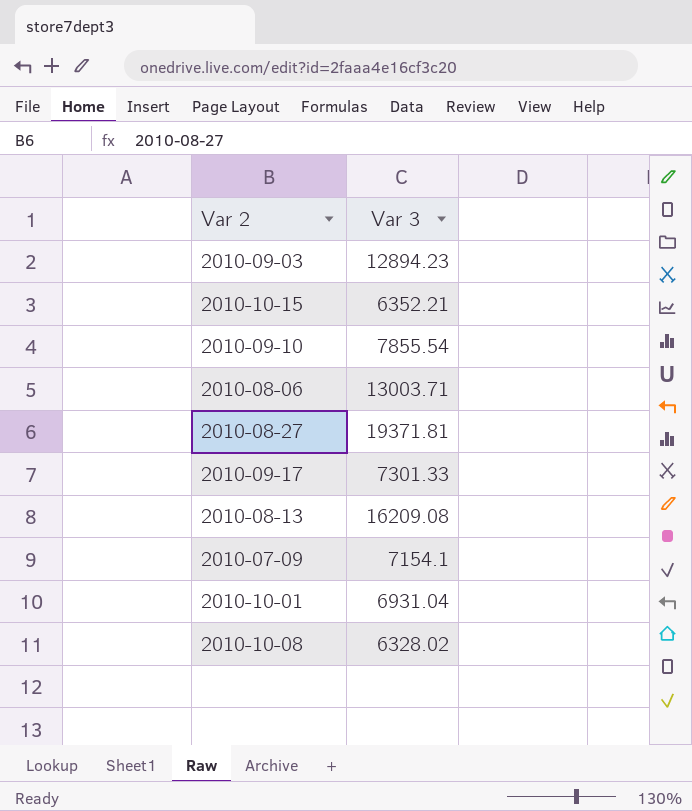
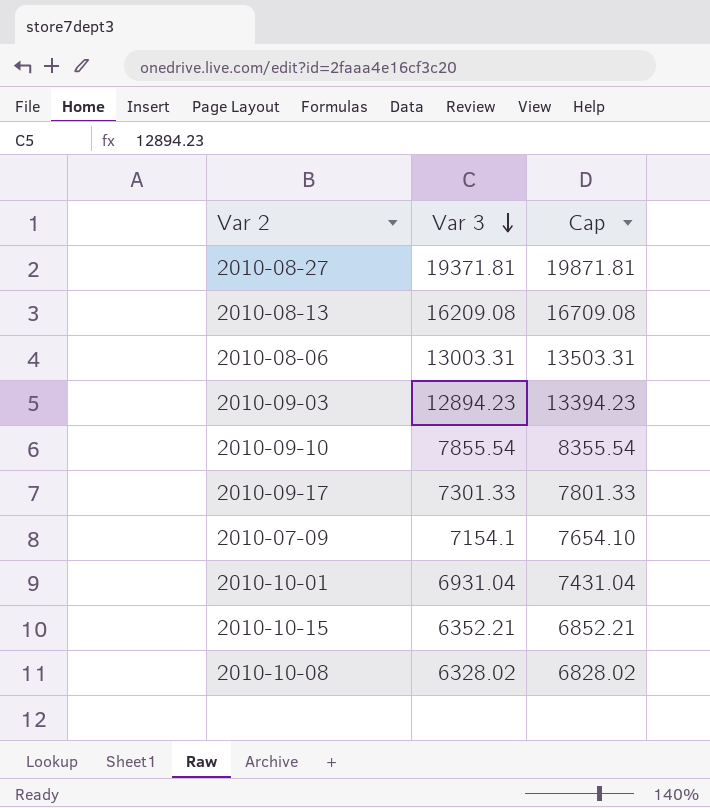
row order: none -> Var 3 descending
column Cap | formula: none -> [Var 3] + 500
2010-08-06 | Var 3: 13003.71 -> 13003.31

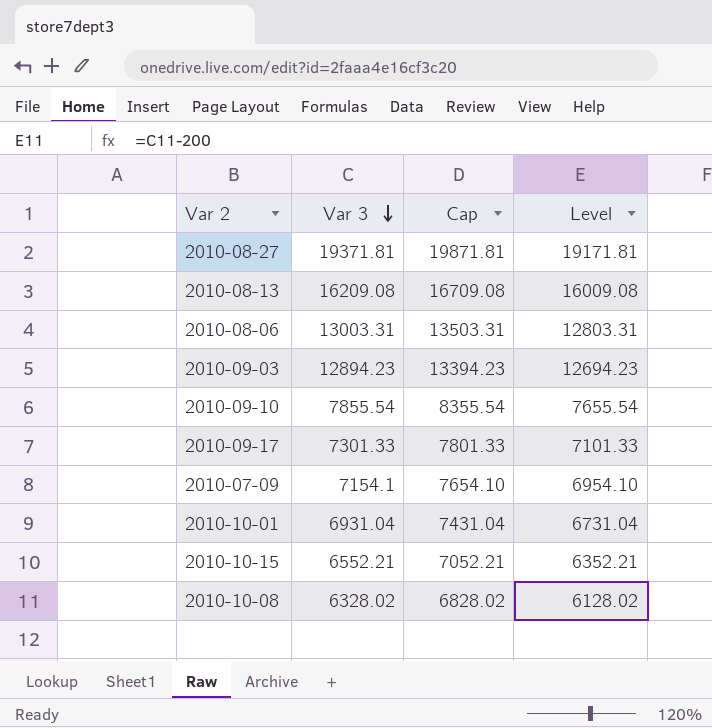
column Level | formula: none -> [Var 3] - 200
2010-10-15 | Var 3: 6352.21 -> 6552.21
2010-10-15 | Cap: 6852.21 -> 7052.21

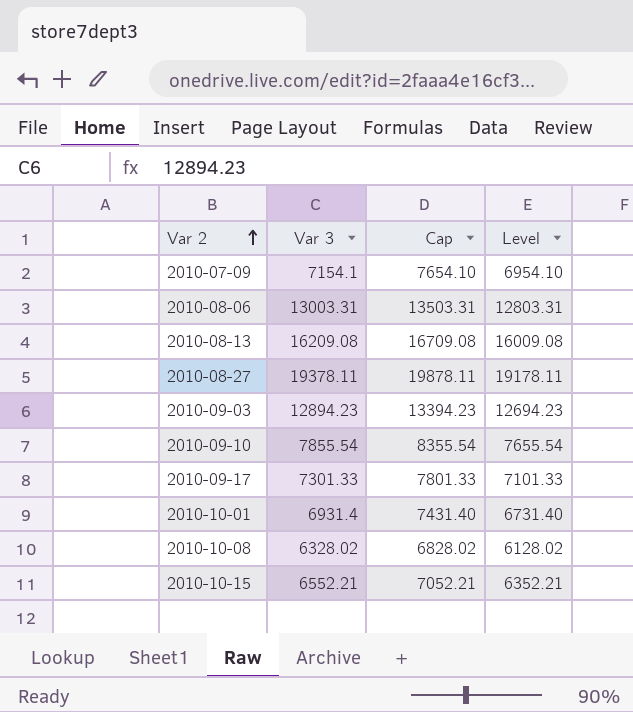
row order: Var 3 descending -> Var 2 ascending
2010-08-27 | Var 3: 19371.81 -> 19378.11
2010-08-27 | Cap: 19871.81 -> 19878.11
2010-08-27 | Level: 19171.81 -> 19178.11
2010-10-01 | Var 3: 6931.04 -> 6931.4
2010-10-01 | Cap: 7431.04 -> 7431.40
2010-10-01 | Level: 6731.04 -> 6731.40

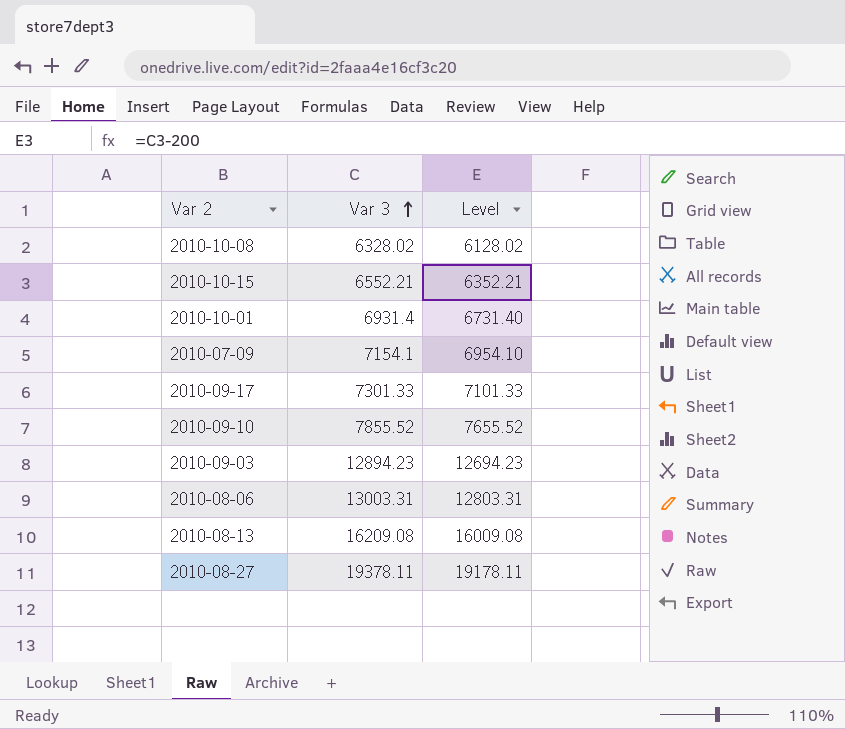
row order: Var 2 ascending -> Var 3 ascending
column Cap | formula: [Var 3] + 500 -> none
2010-09-10 | Var 3: 7855.54 -> 7855.52
2010-09-10 | Level: 7655.54 -> 7655.52

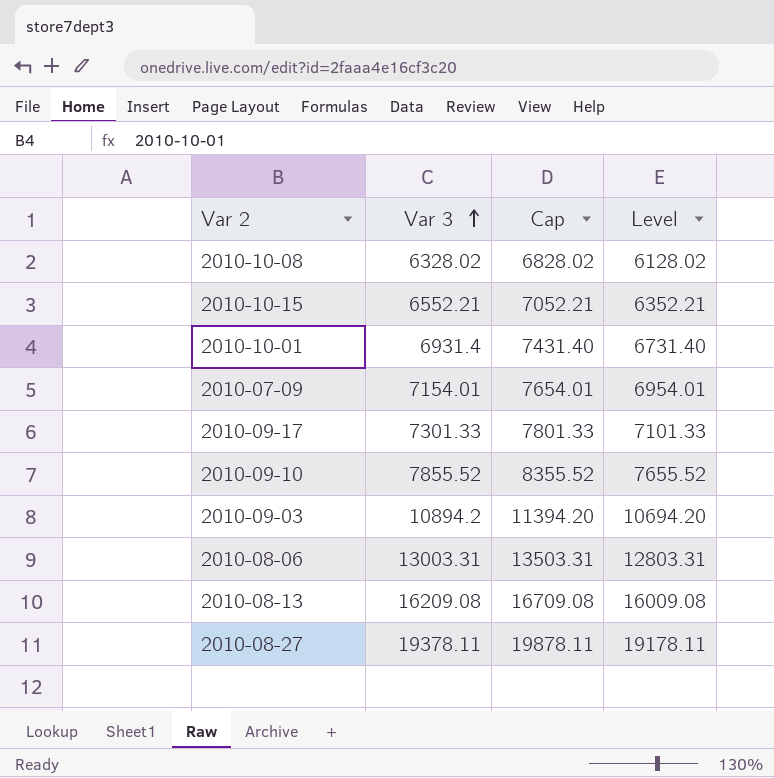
column Cap | formula: none -> [Var 3] + 500
2010-07-09 | Var 3: 7154.1 -> 7154.01
2010-07-09 | Level: 6954.10 -> 6954.01
2010-09-03 | Var 3: 12894.23 -> 10894.2
2010-09-03 | Level: 12694.23 -> 10694.20

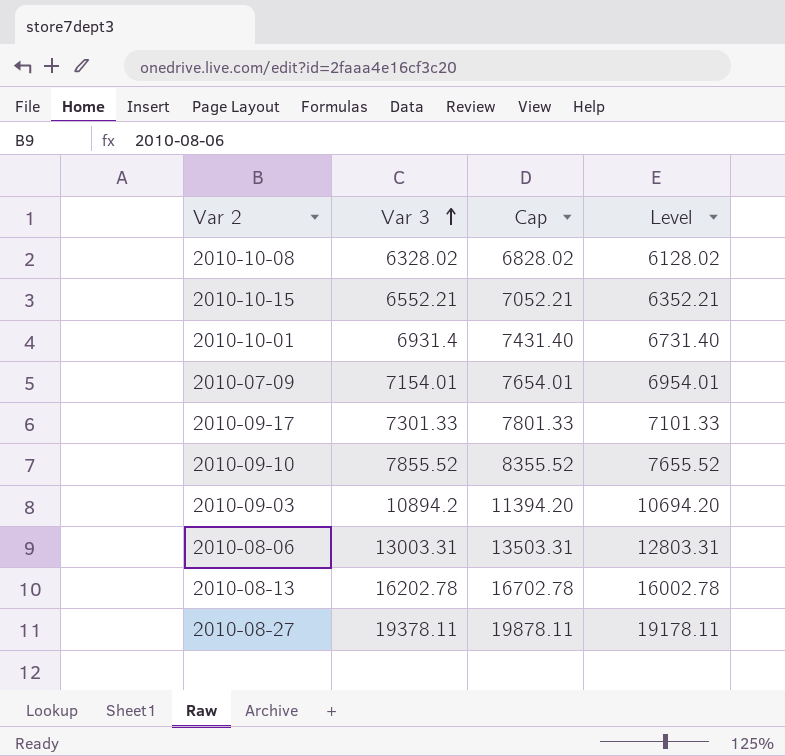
2010-08-13 | Var 3: 16209.08 -> 16202.78
2010-08-13 | Cap: 16709.08 -> 16702.78
2010-08-13 | Level: 16009.08 -> 16002.78

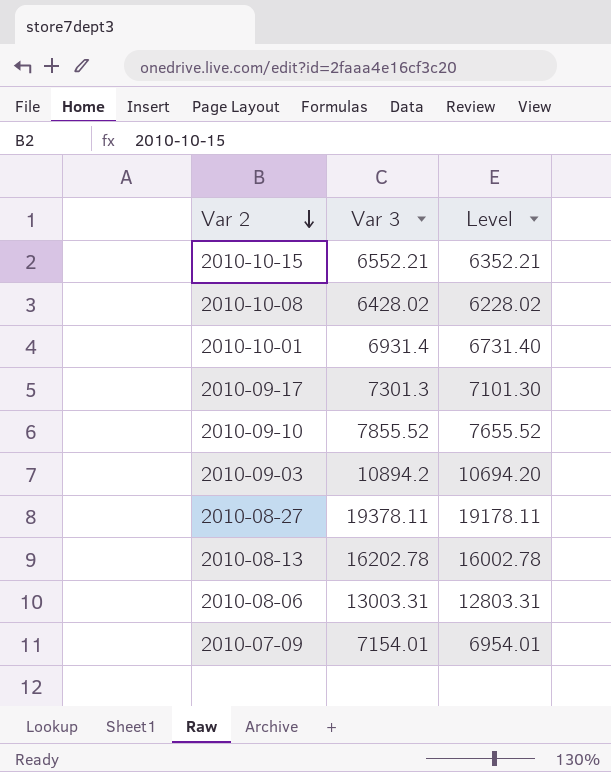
row order: Var 3 ascending -> Var 2 descending
column Cap | formula: [Var 3] + 500 -> none
2010-10-08 | Var 3: 6328.02 -> 6428.02
2010-10-08 | Level: 6128.02 -> 6228.02
2010-09-17 | Var 3: 7301.33 -> 7301.3
2010-09-17 | Level: 7101.33 -> 7101.30

